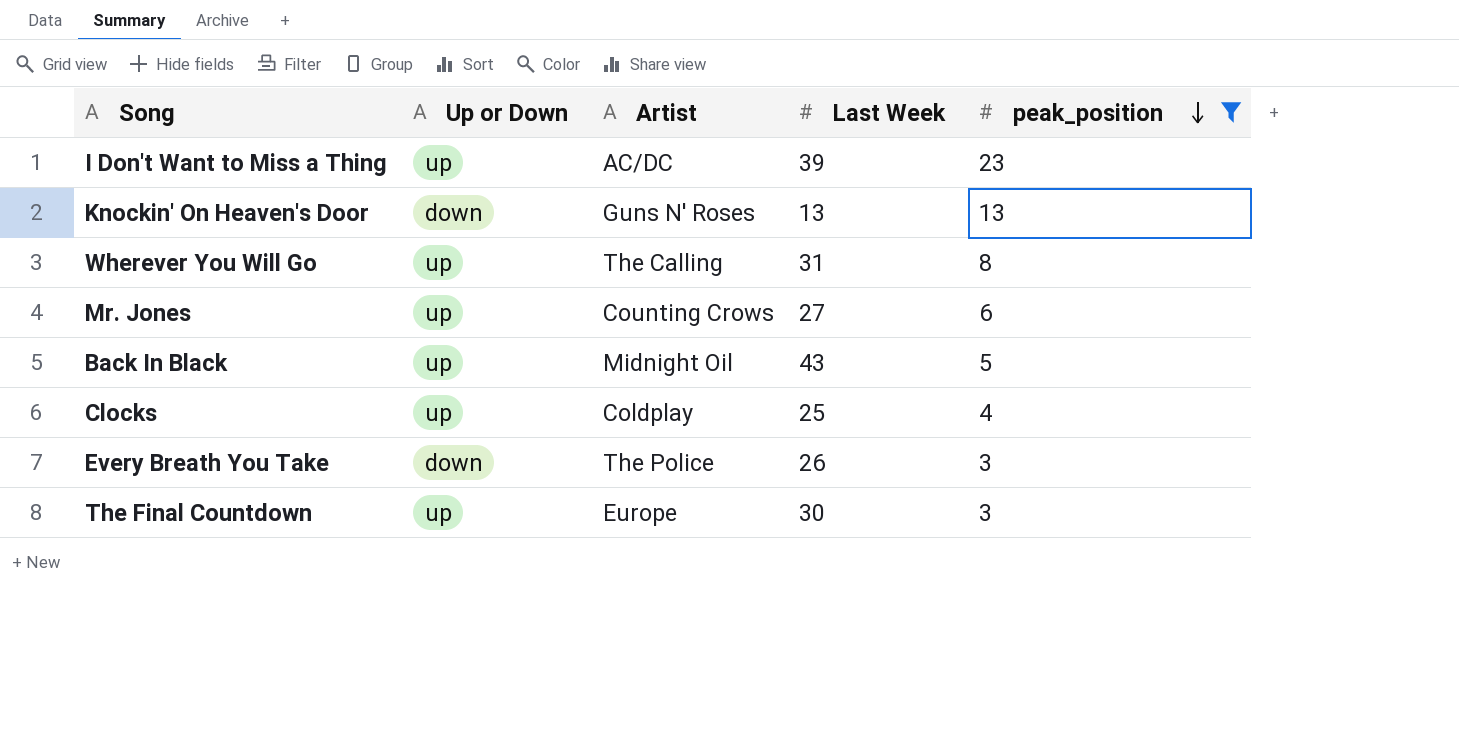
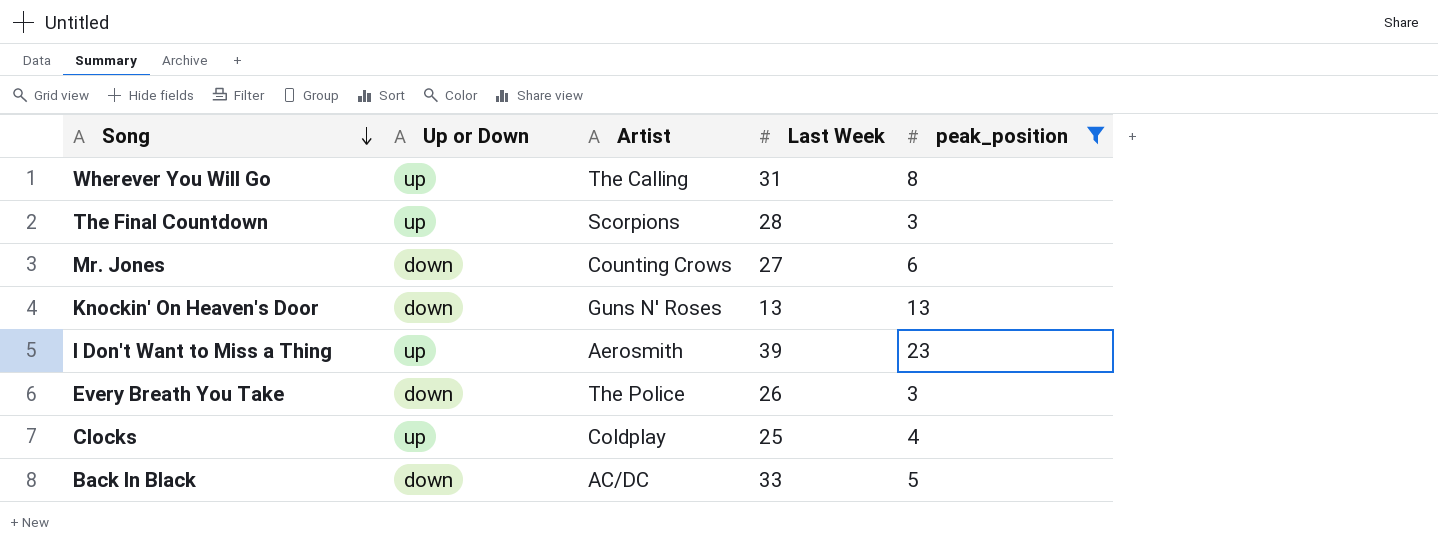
row order: peak_position descending -> Song descending
The Final Countdown | Artist: Europe -> Scorpions
The Final Countdown | Last Week: 30 -> 28
Mr. Jones | Up or Down: up -> down
I Don't Want to Miss a Thing | Artist: AC/DC -> Aerosmith
Back In Black | Up or Down: up -> down
Back In Black | Artist: Midnight Oil -> AC/DC
Back In Black | Last Week: 43 -> 33

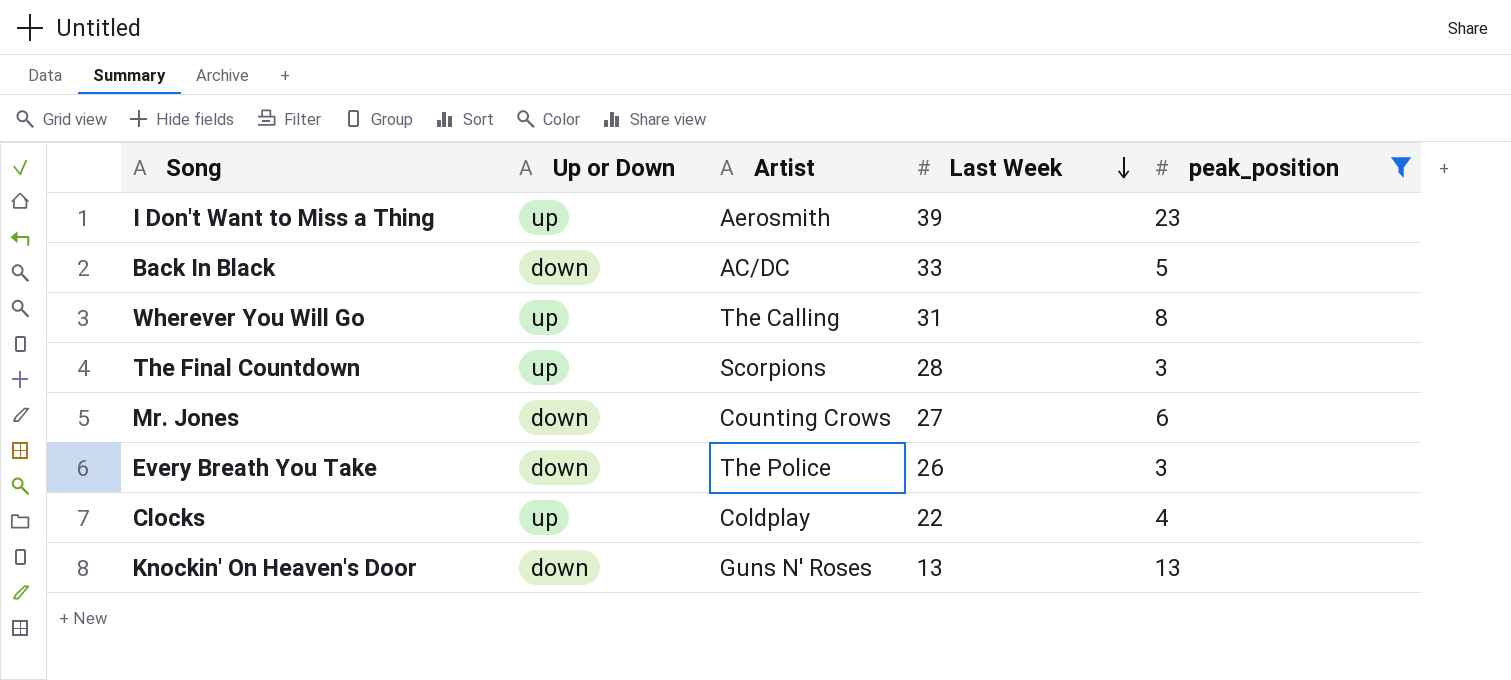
row order: Song descending -> Last Week descending
Clocks | Last Week: 25 -> 22

